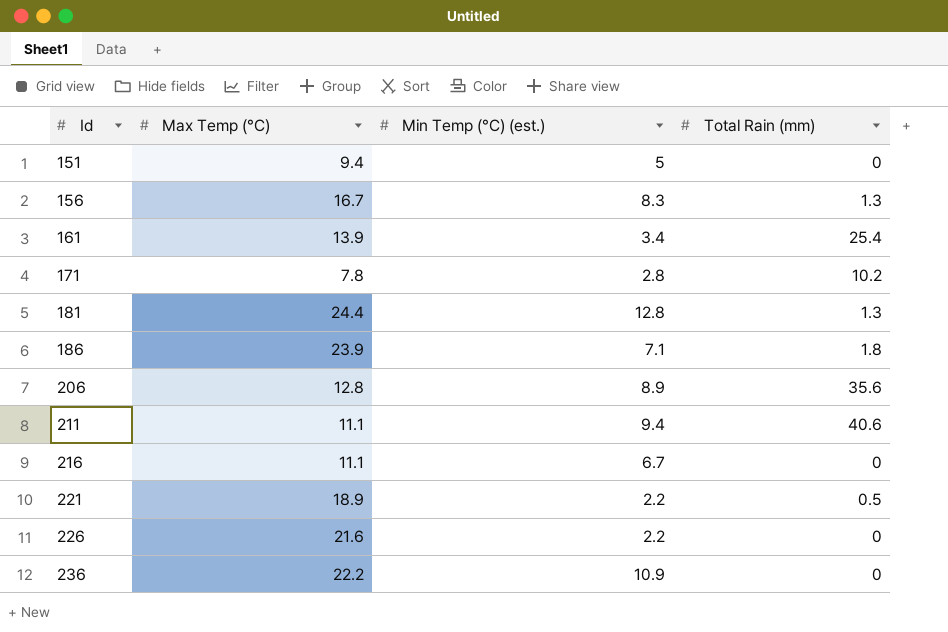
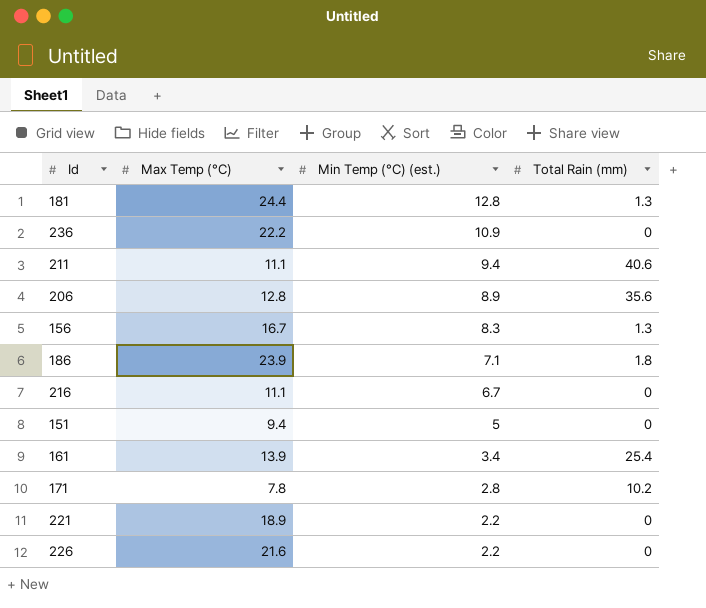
row order: Id ascending -> Min Temp (°C) (est.) descending
221 | Total Rain (mm): 0.5 -> 0

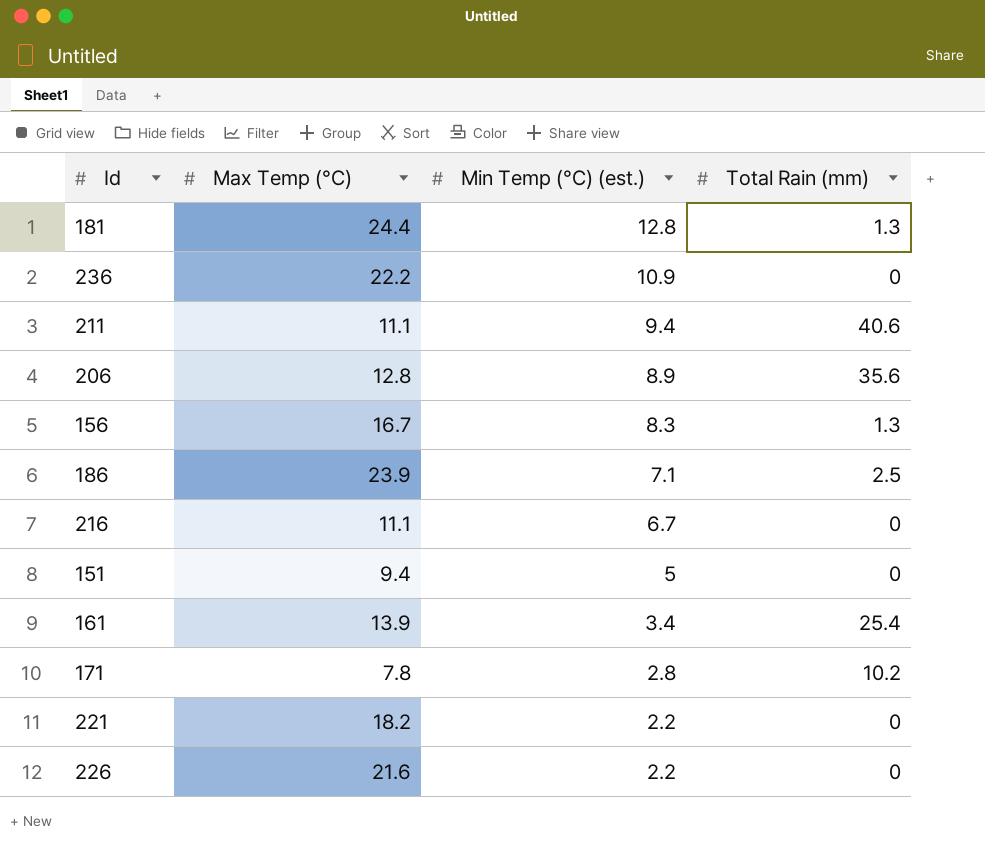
186 | Total Rain (mm): 1.8 -> 2.5
221 | Max Temp (°C): 18.9 -> 18.2

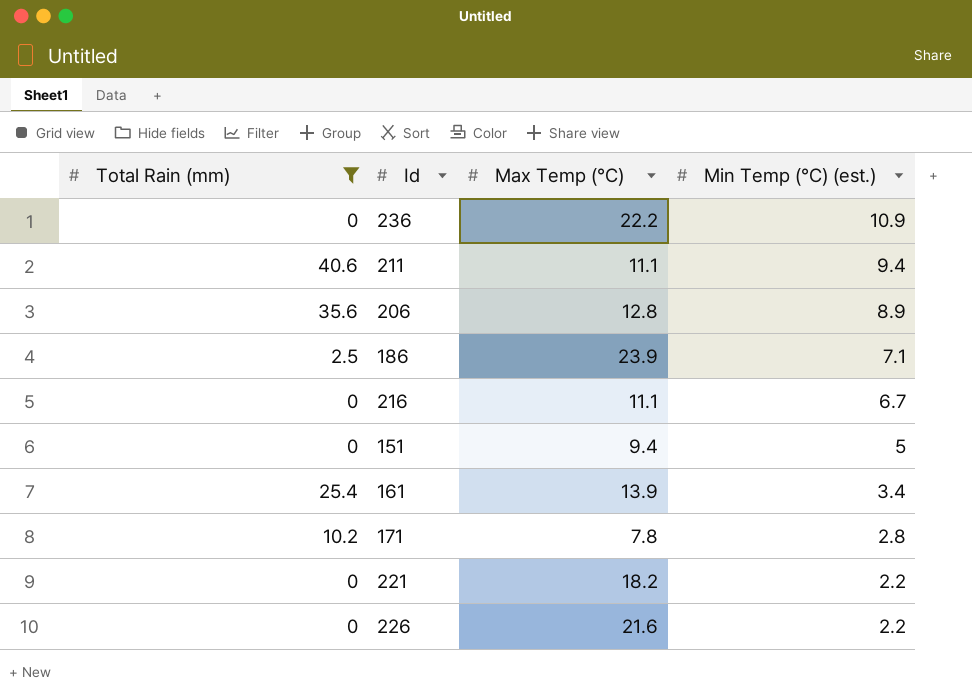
filter: none -> Total Rain (mm) != 1.3
column Total Rain (mm) | position: 4 -> 1

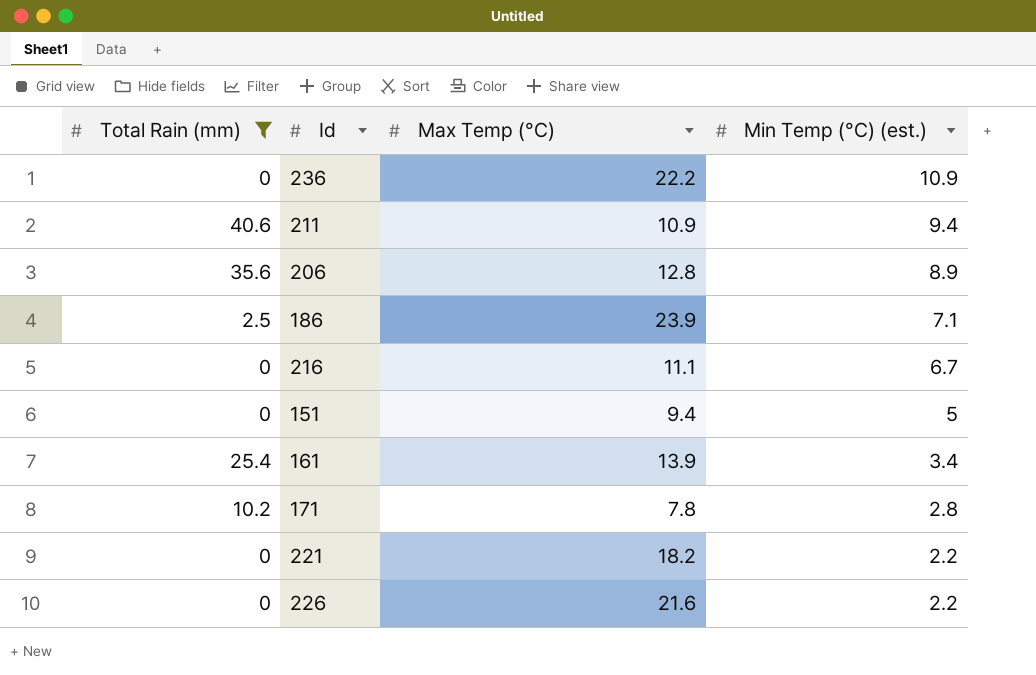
211 | Max Temp (°C): 11.1 -> 10.9

